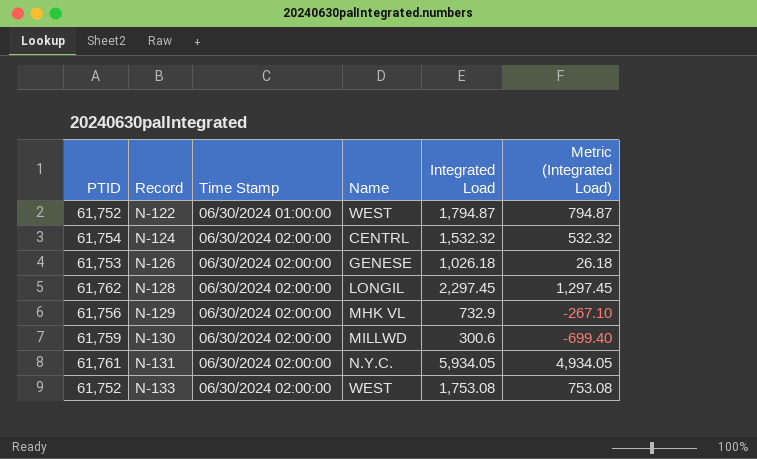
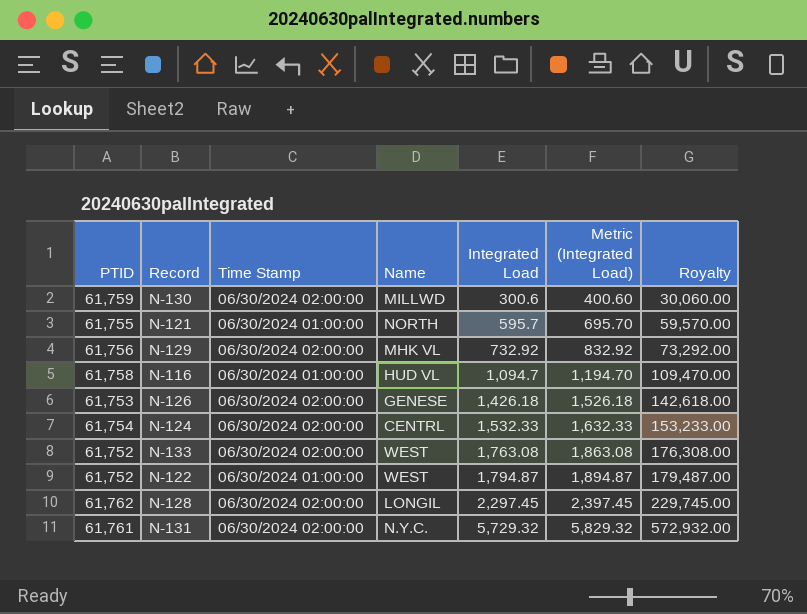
row order: Record ascending -> Integrated Load ascending
column Metric (Integrated Load) | formula: [Integrated Load] - 1000 -> [Integrated Load] + 100
column Royalty | formula: none -> [Integrated Load] * 100
row N-121: none -> 61,755 | 06/30/2024 01:00:00 | NORTH | 595.7 | 695.70 | 59,570.00
N-129 | Integrated Load: 732.9 -> 732.92
row N-116: none -> 61,758 | 06/30/2024 01:00:00 | HUD VL | 1,094.7 | 1,194.70 | 109,470.00
N-126 | Integrated Load: 1,026.18 -> 1,426.18
N-124 | Integrated Load: 1,532.32 -> 1,532.33
N-133 | Integrated Load: 1,753.08 -> 1,763.08
N-131 | Integrated Load: 5,934.05 -> 5,729.32

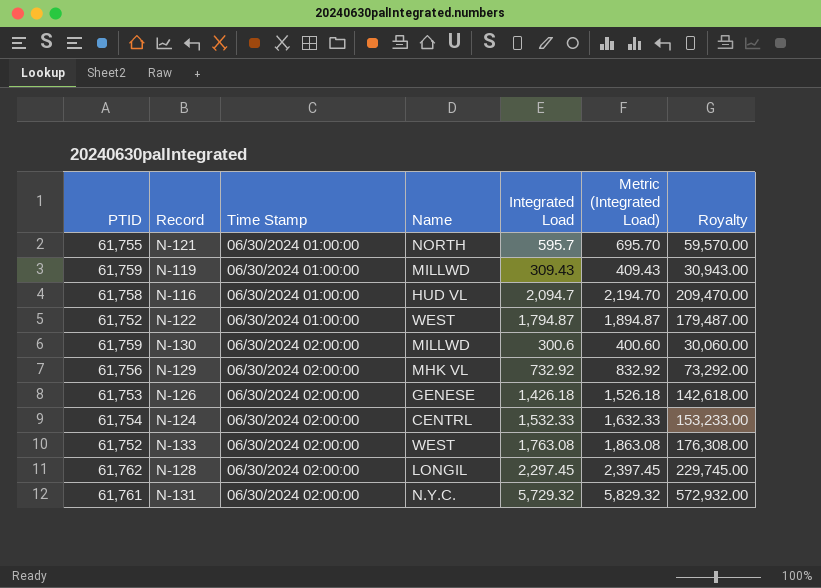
row order: Integrated Load ascending -> Time Stamp ascending
row N-119: none -> 61,759 | 06/30/2024 01:00:00 | MILLWD | 309.43 | 409.43 | 30,943.00
N-116 | Integrated Load: 1,094.7 -> 2,094.7
N-116 | Metric (Integrated Load): 1,194.70 -> 2,194.70
N-116 | Royalty: 109,470.00 -> 209,470.00

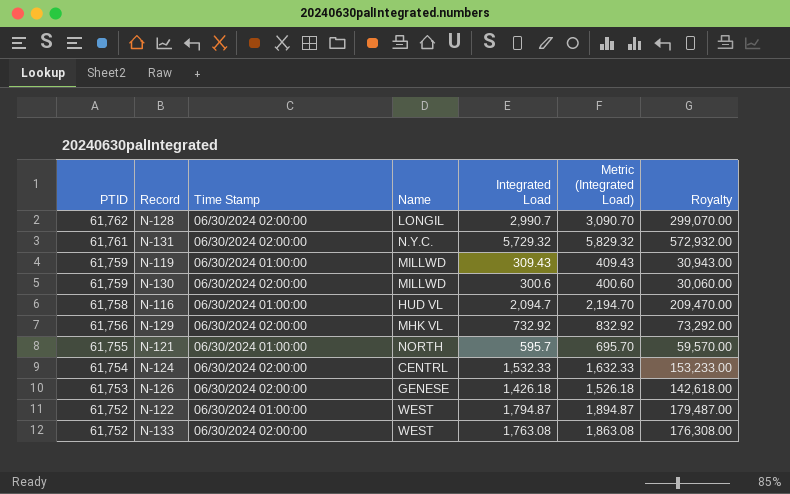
row order: Time Stamp ascending -> PTID descending
N-128 | Integrated Load: 2,297.45 -> 2,990.7
N-128 | Metric (Integrated Load): 2,397.45 -> 3,090.70
N-128 | Royalty: 229,745.00 -> 299,070.00

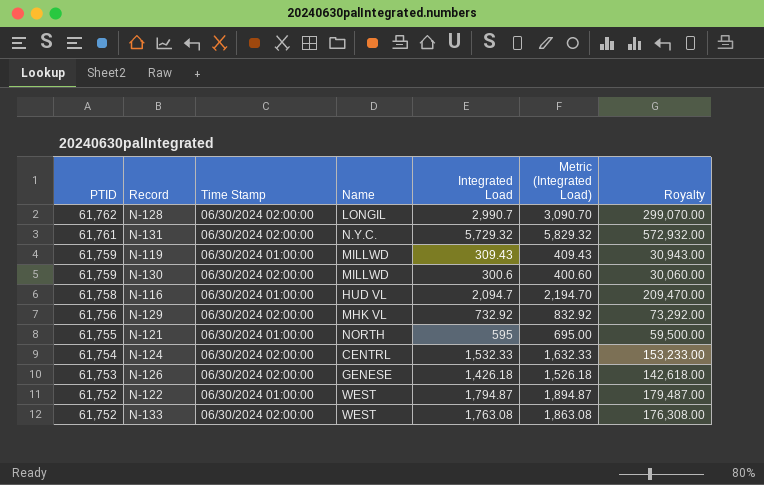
N-121 | Integrated Load: 595.7 -> 595
N-121 | Metric (Integrated Load): 695.70 -> 695.00
N-121 | Royalty: 59,570.00 -> 59,500.00

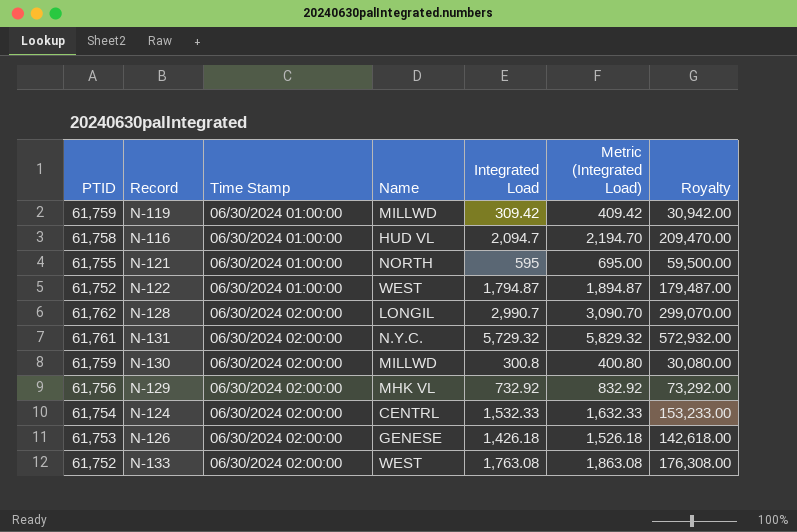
row order: PTID descending -> Time Stamp ascending
N-119 | Integrated Load: 309.43 -> 309.42
N-119 | Metric (Integrated Load): 409.43 -> 409.42
N-119 | Royalty: 30,943.00 -> 30,942.00
N-130 | Integrated Load: 300.6 -> 300.8
N-130 | Metric (Integrated Load): 400.60 -> 400.80
N-130 | Royalty: 30,060.00 -> 30,080.00

